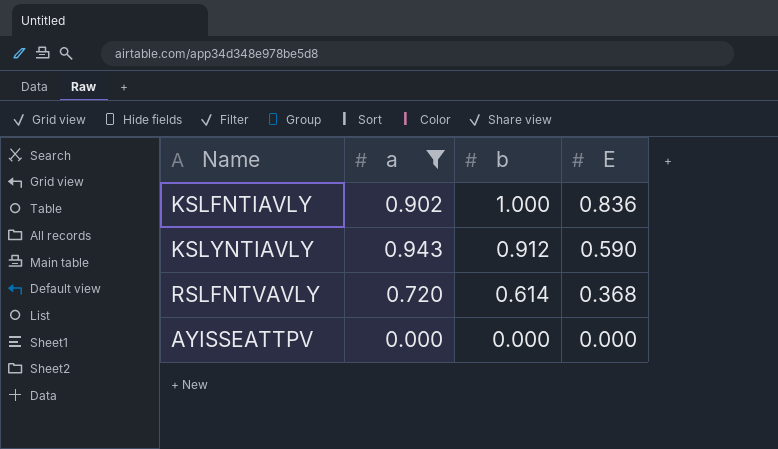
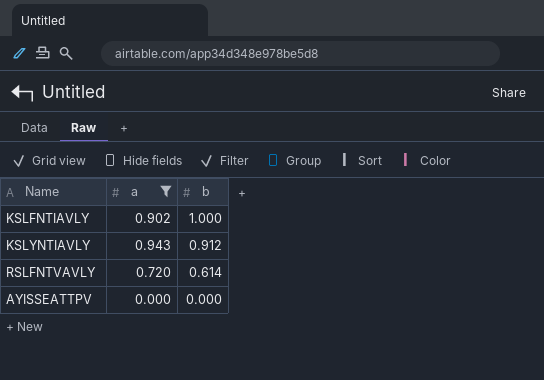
column E | position: 4 -> none

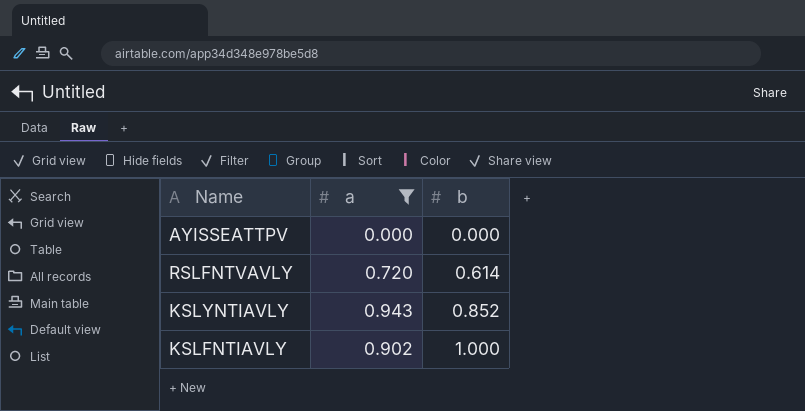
row order: b descending -> b ascending
KSLYNTIAVLY | b: 0.912 -> 0.852

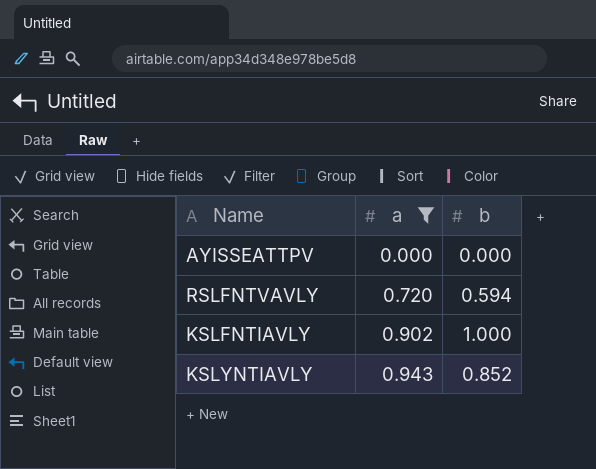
row order: b ascending -> a ascending
RSLFNTVAVLY | b: 0.614 -> 0.594

